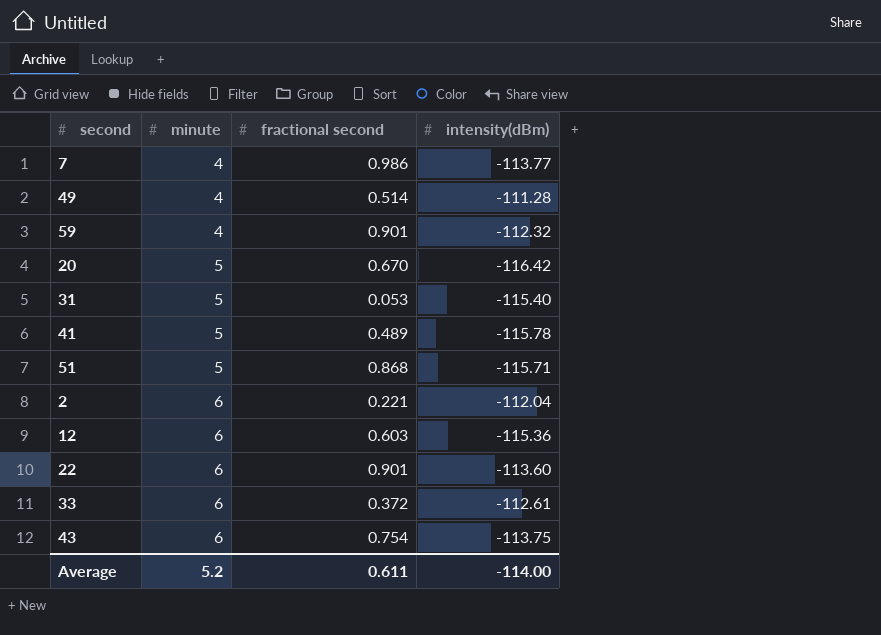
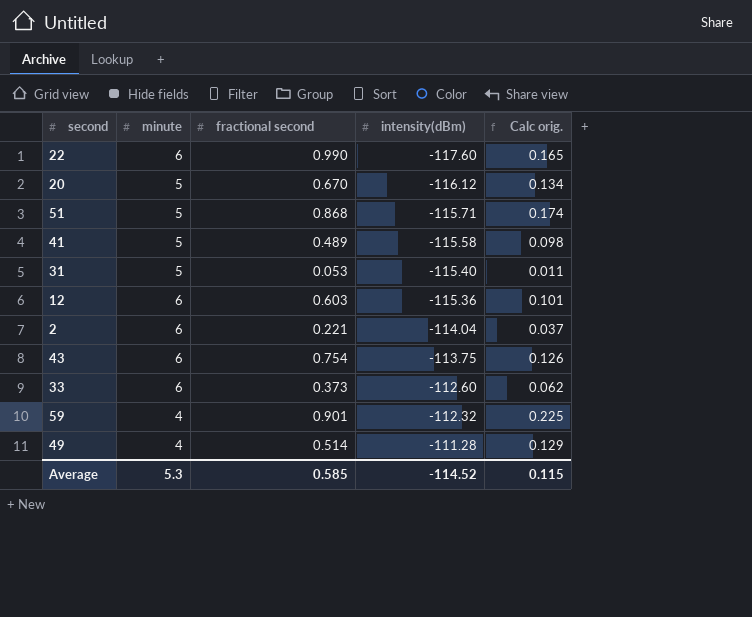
row order: minute ascending -> intensity(dBm) ascending
column Calc orig. | formula: none -> [fractional second] / [minute]
row 7: 4 | 0.986 | -113.77 -> none
22 | fractional second: 0.901 -> 0.990
22 | intensity(dBm): -113.60 -> -117.60
20 | intensity(dBm): -116.42 -> -116.12
41 | intensity(dBm): -115.78 -> -115.58
2 | intensity(dBm): -112.04 -> -114.04
33 | fractional second: 0.372 -> 0.373
33 | intensity(dBm): -112.61 -> -112.60
Average | minute: 5.2 -> 5.3
Average | fractional second: 0.611 -> 0.585
Average | intensity(dBm): -114.00 -> -114.52

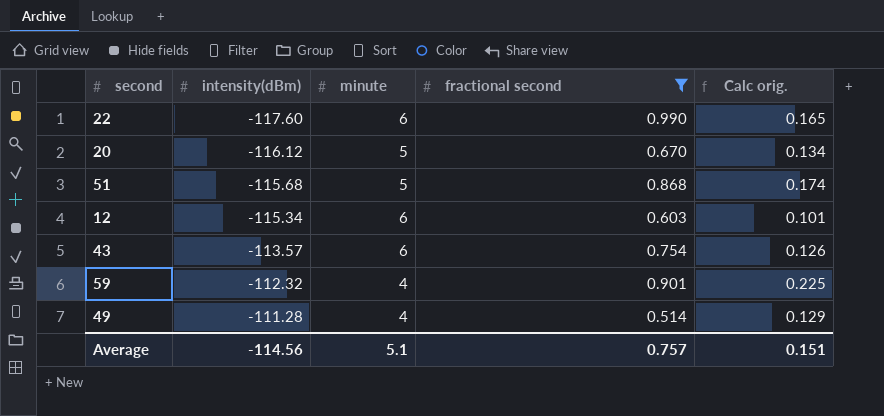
filter: none -> fractional second >= 0.514
column intensity(dBm) | position: 4 -> 2
51 | intensity(dBm): -115.71 -> -115.68
12 | intensity(dBm): -115.36 -> -115.34
43 | intensity(dBm): -113.75 -> -113.57
Average | intensity(dBm): -114.52 -> -114.56
Average | minute: 5.3 -> 5.1
Average | fractional second: 0.585 -> 0.757
Average | Calc orig.: 0.115 -> 0.151

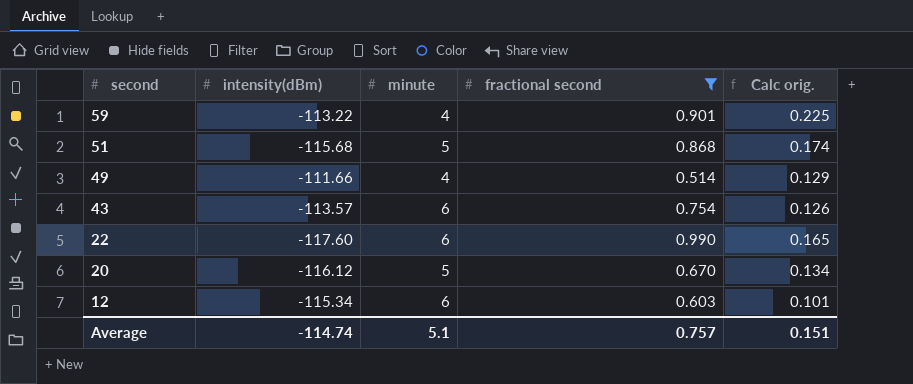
row order: intensity(dBm) ascending -> second descending
59 | intensity(dBm): -112.32 -> -113.22
49 | intensity(dBm): -111.28 -> -111.66
Average | intensity(dBm): -114.56 -> -114.74

